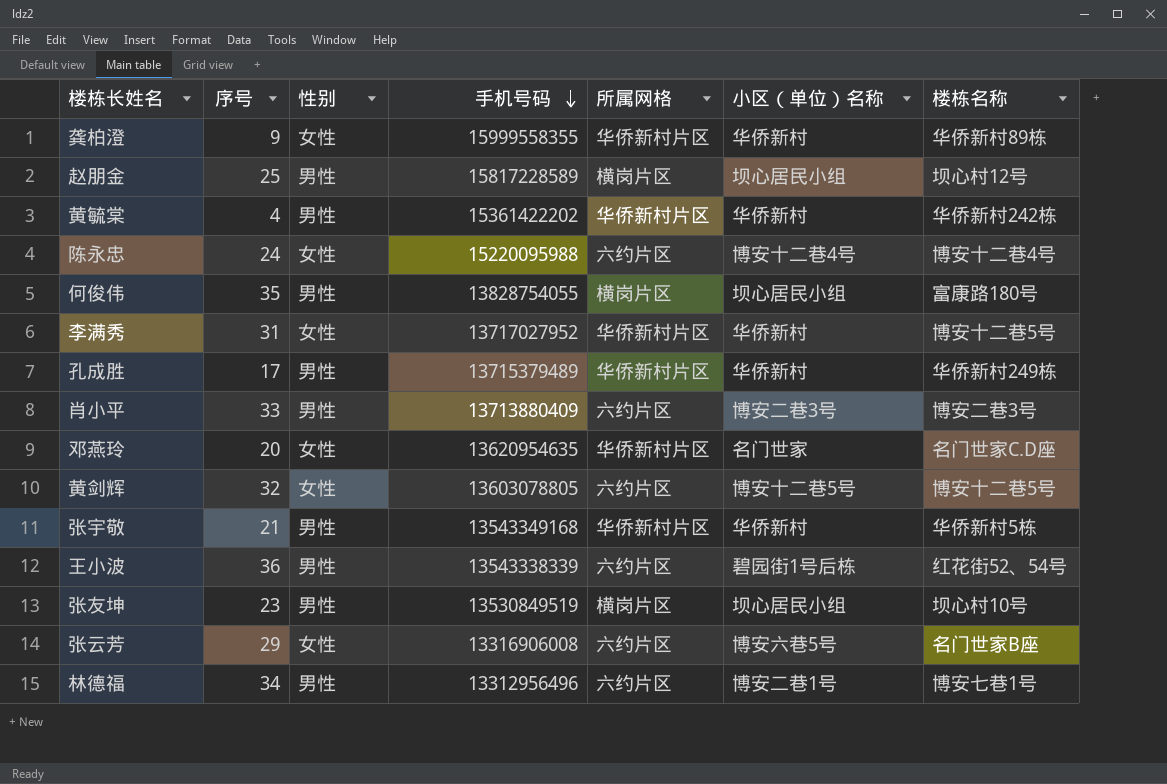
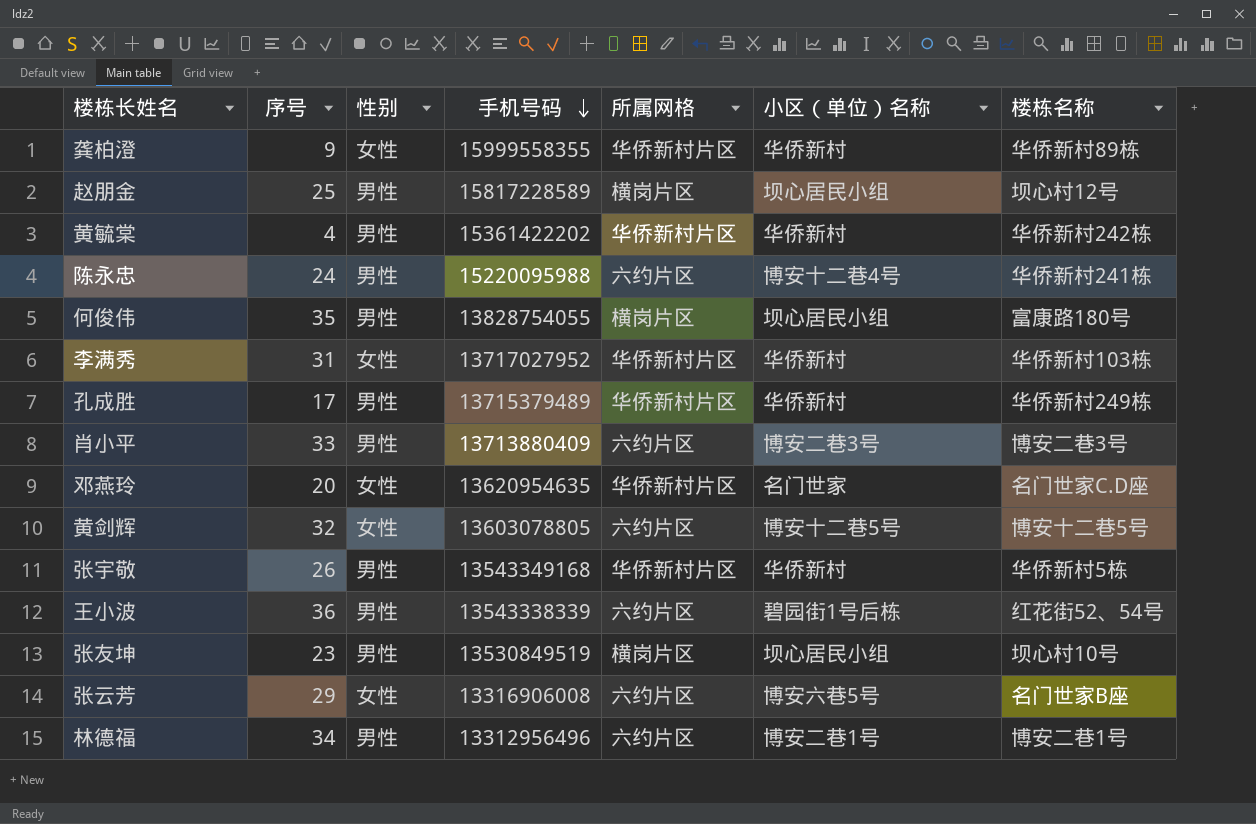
陈永忠 | 性别: 女性 -> 男性
陈永忠 | 楼栋名称: 博安十二巷4号 -> 华侨新村241栋
李满秀 | 楼栋名称: 博安十二巷5号 -> 华侨新村103栋
张宇敬 | 序号: 21 -> 26
林德福 | 楼栋名称: 博安七巷1号 -> 博安二巷1号

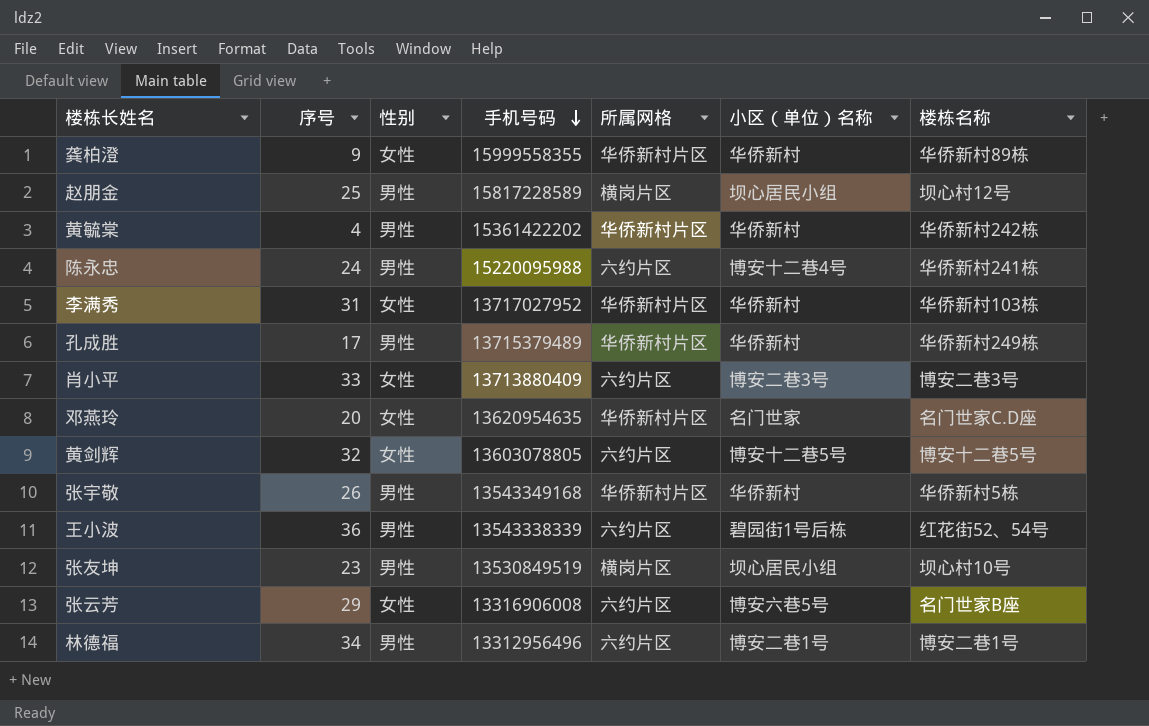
row 何俊伟: 35 | 男性 | 13828754055 | 横岗片区 | 坝心居民小组 | 富康路180号 -> none
肖小平 | 性别: 男性 -> 女性

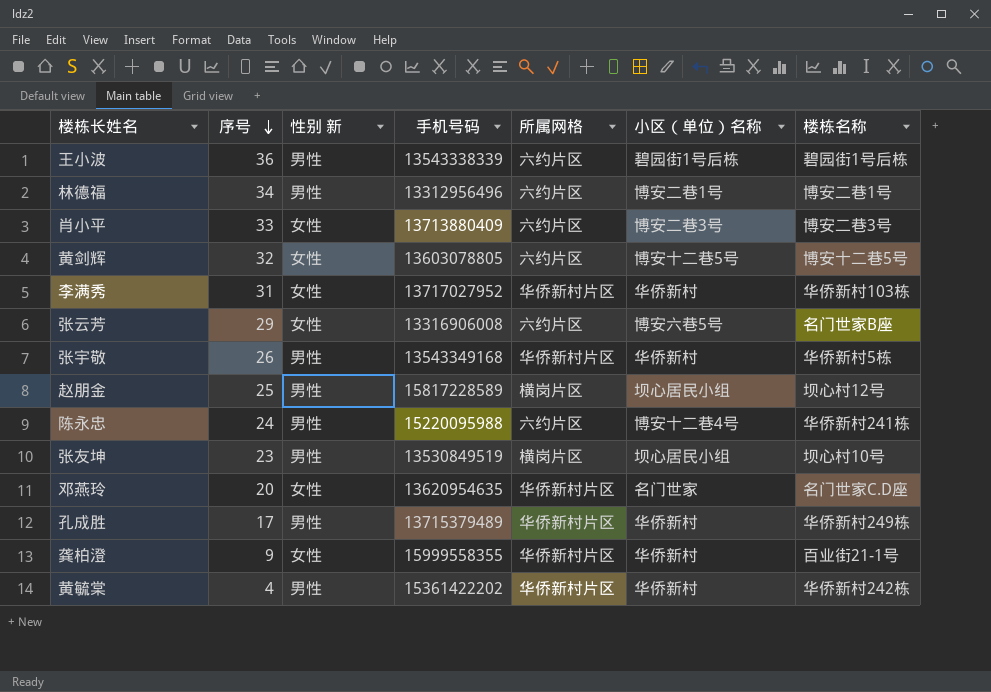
row order: 手机号码 descending -> 序号 descending
column name: 性别 -> 性别 新
王小波 | 楼栋名称: 红花街52、54号 -> 碧园街1号后栋
龚柏澄 | 楼栋名称: 华侨新村89栋 -> 百业街21-1号

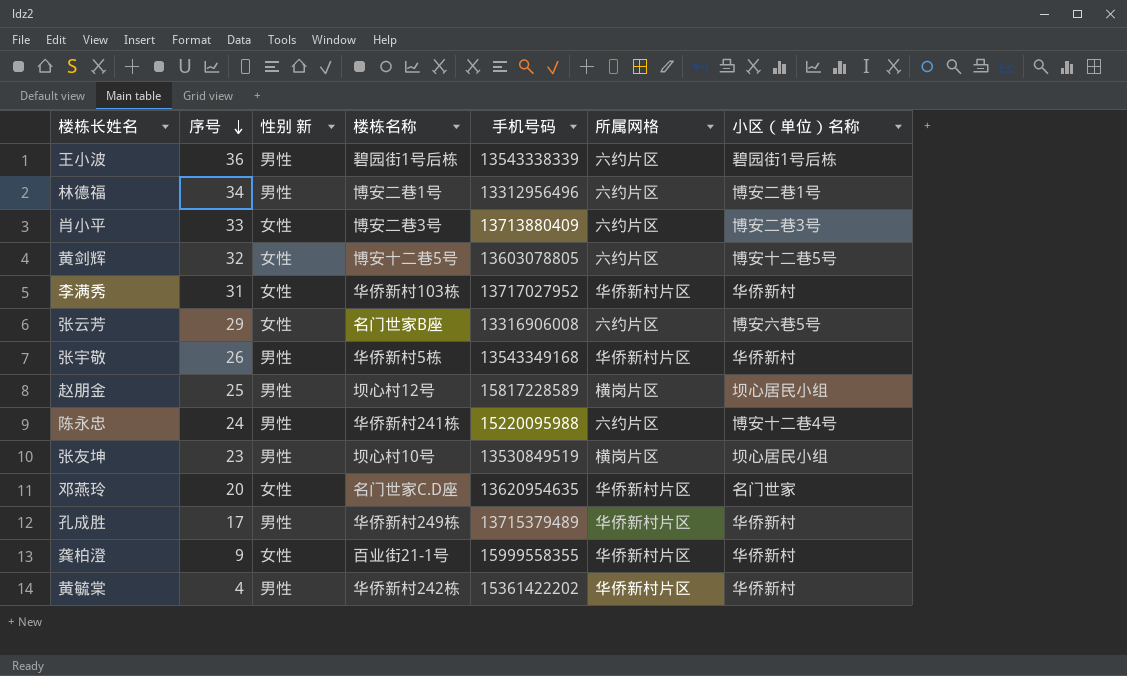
column 楼栋名称 | position: 7 -> 4

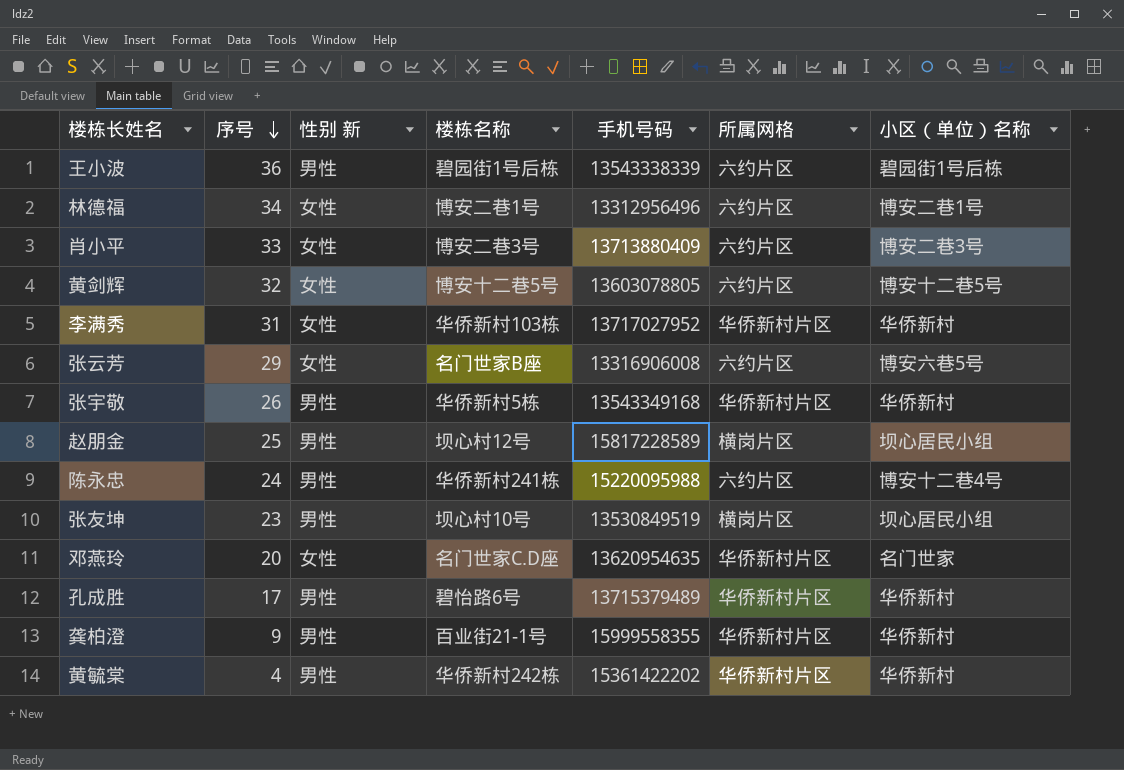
林德福 | 性别 新: 男性 -> 女性
孔成胜 | 楼栋名称: 华侨新村249栋 -> 碧怡路6号
龚柏澄 | 性别 新: 女性 -> 男性

